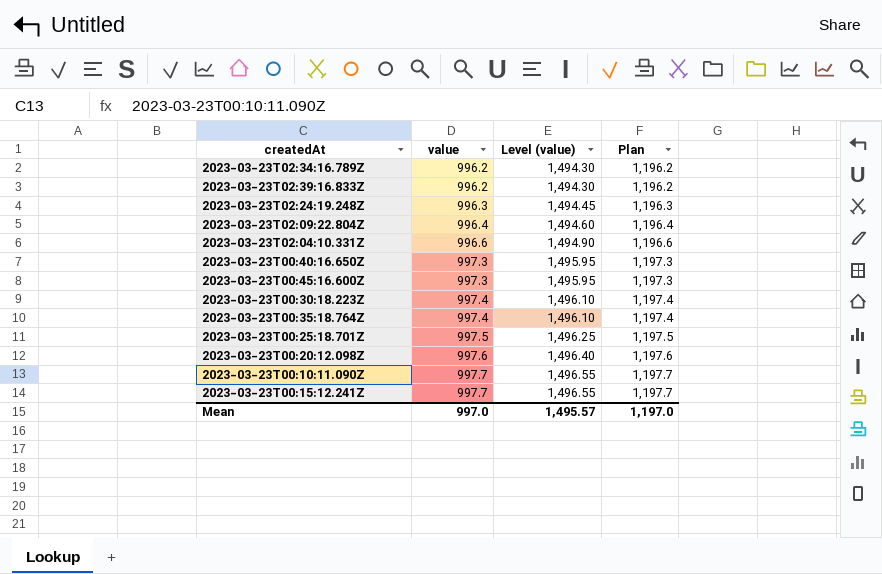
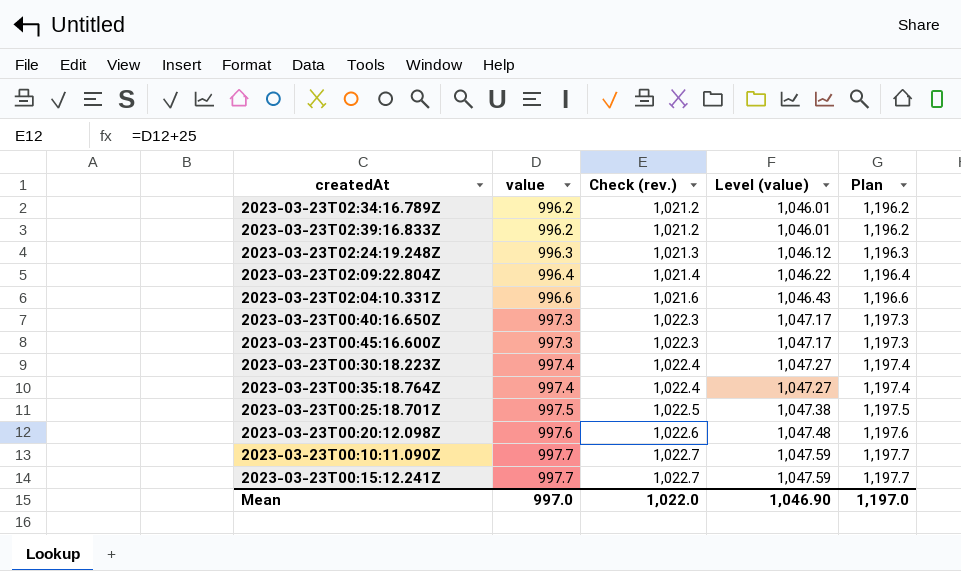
column Check (rev.) | formula: none -> [value] + 25
column Level (value) | formula: [value] * 1.5 -> [value] * 1.05
Mean | Level (value): 1,495.57 -> 1,046.90

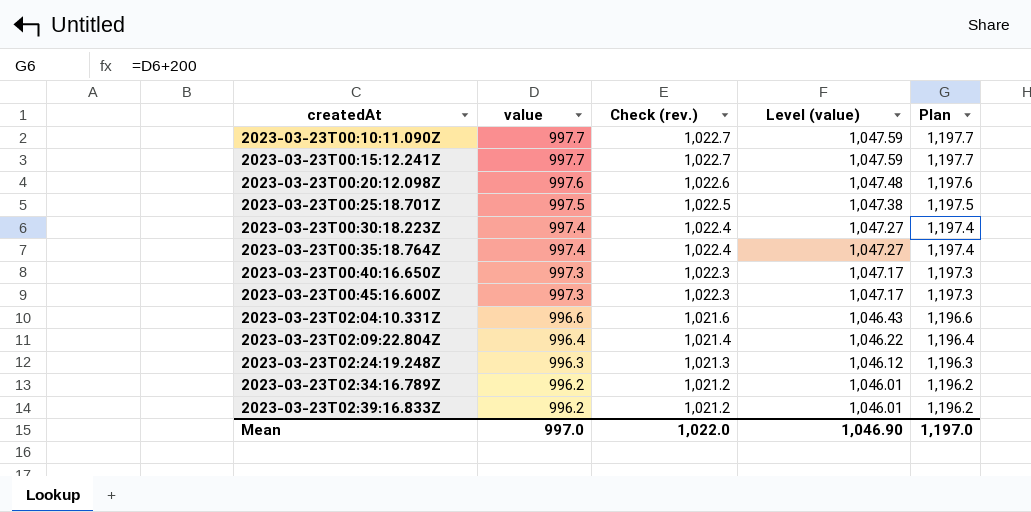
row order: value ascending -> createdAt ascending

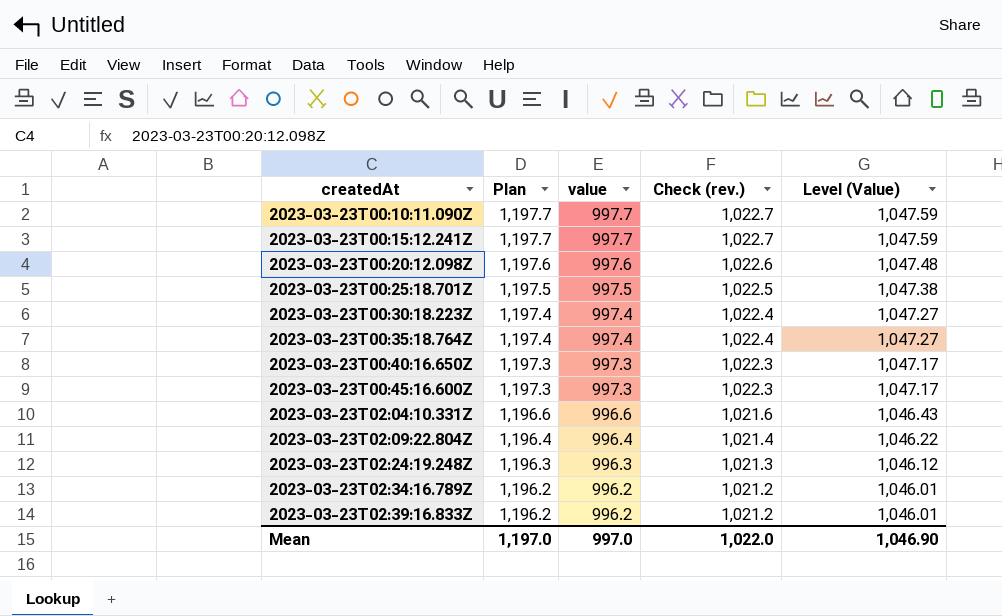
column Plan | position: 5 -> 2
column name: Level (value) -> Level (Value)

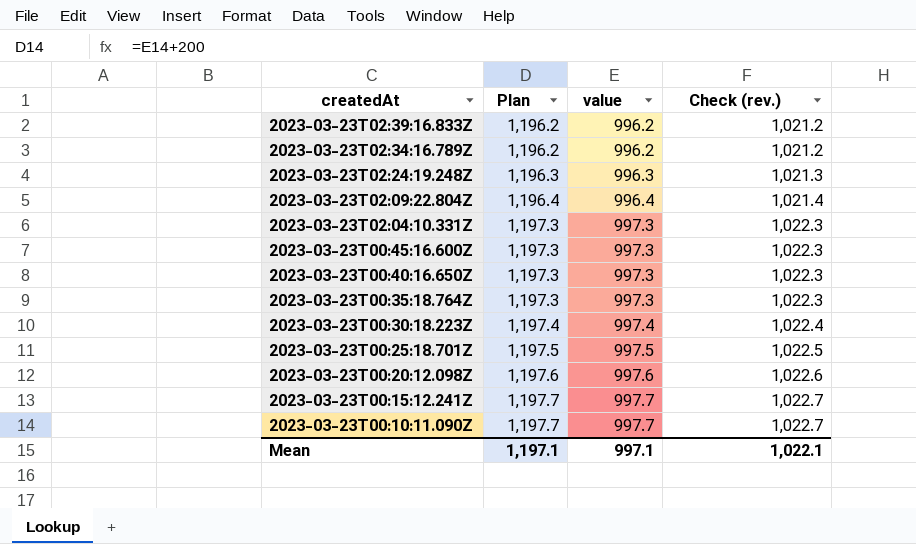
row order: createdAt ascending -> createdAt descending
column Level (Value) | formula: [value] * 1.05 -> none
2023-03-23T02:04:10.331Z | Plan: 1,196.6 -> 1,197.3
2023-03-23T02:04:10.331Z | value: 996.6 -> 997.3
2023-03-23T02:04:10.331Z | Check (rev.): 1,021.6 -> 1,022.3
2023-03-23T00:35:18.764Z | Plan: 1,197.4 -> 1,197.3
2023-03-23T00:35:18.764Z | value: 997.4 -> 997.3
2023-03-23T00:35:18.764Z | Check (rev.): 1,022.4 -> 1,022.3
Mean | Plan: 1,197.0 -> 1,197.1
Mean | value: 997.0 -> 997.1
Mean | Check (rev.): 1,022.0 -> 1,022.1

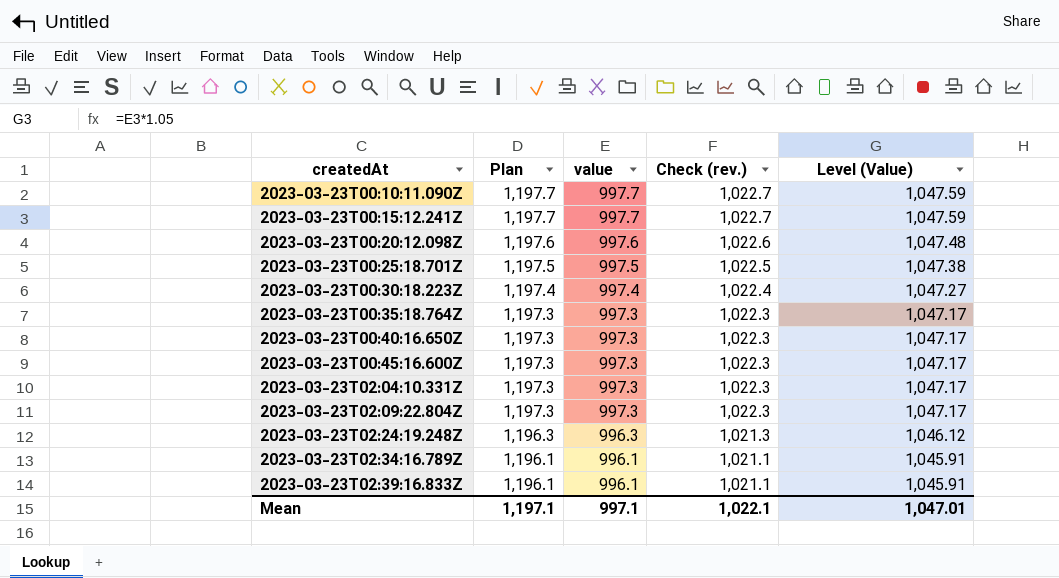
row order: createdAt descending -> createdAt ascending
column Level (Value) | formula: none -> [value] * 1.05
2023-03-23T02:09:22.804Z | Plan: 1,196.4 -> 1,197.3
2023-03-23T02:09:22.804Z | value: 996.4 -> 997.3
2023-03-23T02:09:22.804Z | Check (rev.): 1,021.4 -> 1,022.3
2023-03-23T02:34:16.789Z | Plan: 1,196.2 -> 1,196.1
2023-03-23T02:34:16.789Z | value: 996.2 -> 996.1
2023-03-23T02:34:16.789Z | Check (rev.): 1,021.2 -> 1,021.1
2023-03-23T02:39:16.833Z | Plan: 1,196.2 -> 1,196.1
2023-03-23T02:39:16.833Z | value: 996.2 -> 996.1
2023-03-23T02:39:16.833Z | Check (rev.): 1,021.2 -> 1,021.1

